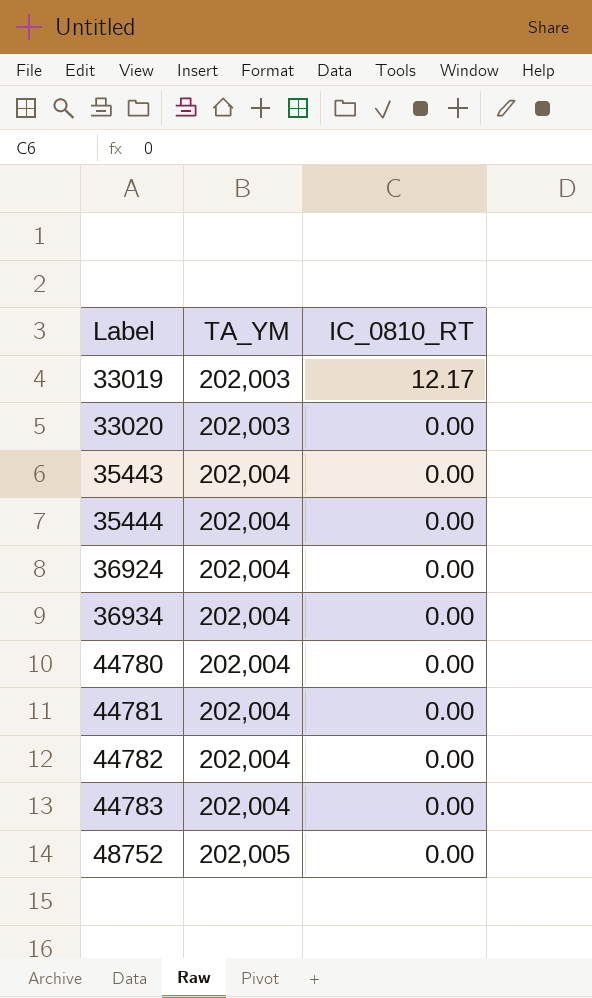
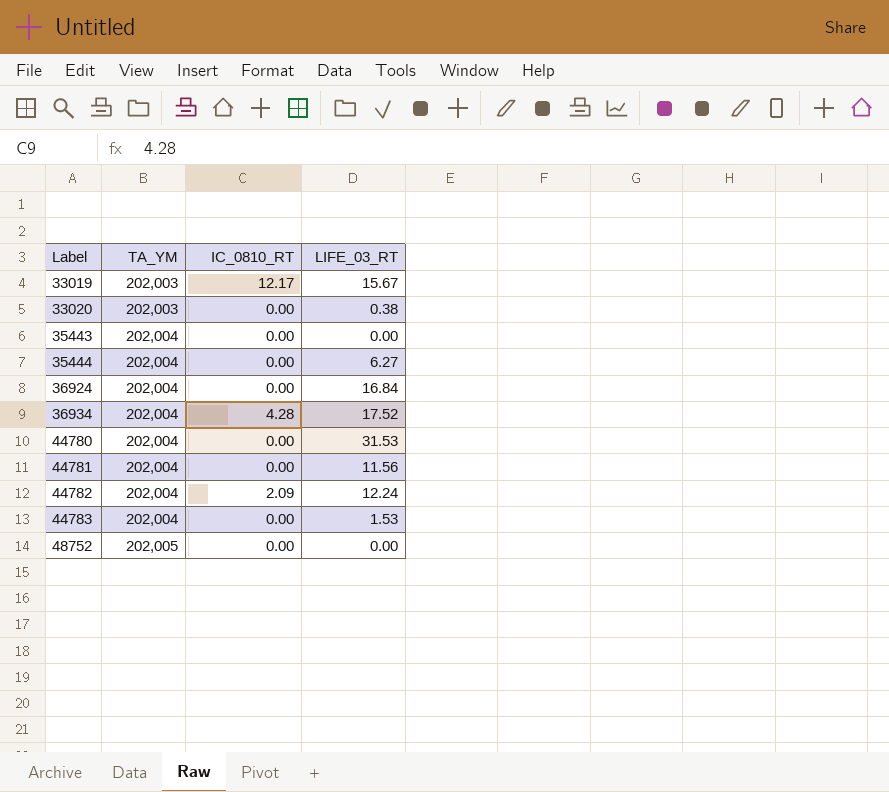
column LIFE_03_RT | position: none -> 4
36934 | IC_0810_RT: 0.00 -> 4.28
44782 | IC_0810_RT: 0.00 -> 2.09

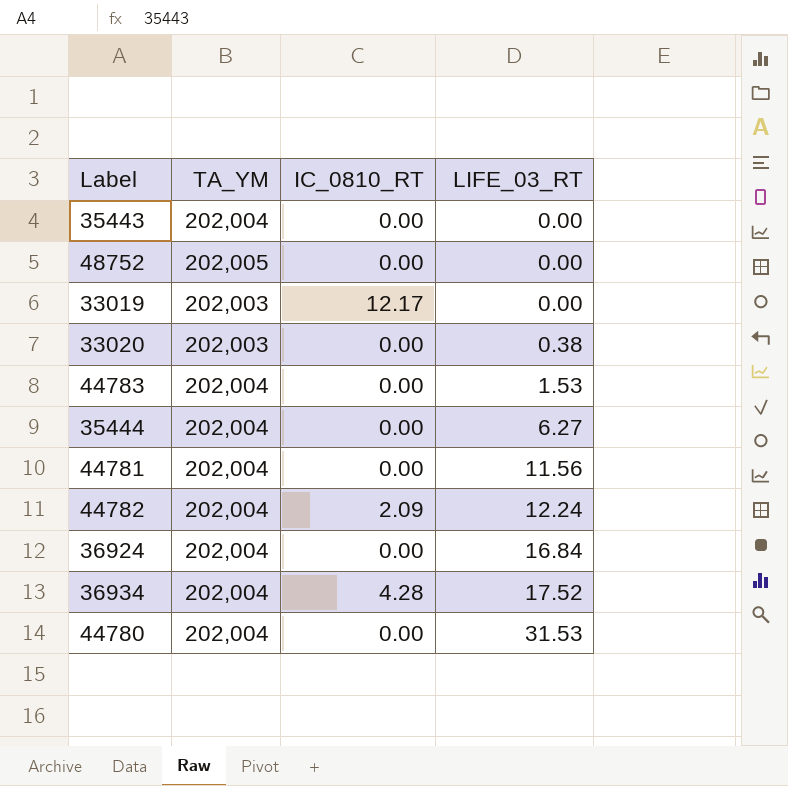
row order: Label ascending -> LIFE_03_RT ascending
33019 | LIFE_03_RT: 15.67 -> 0.00

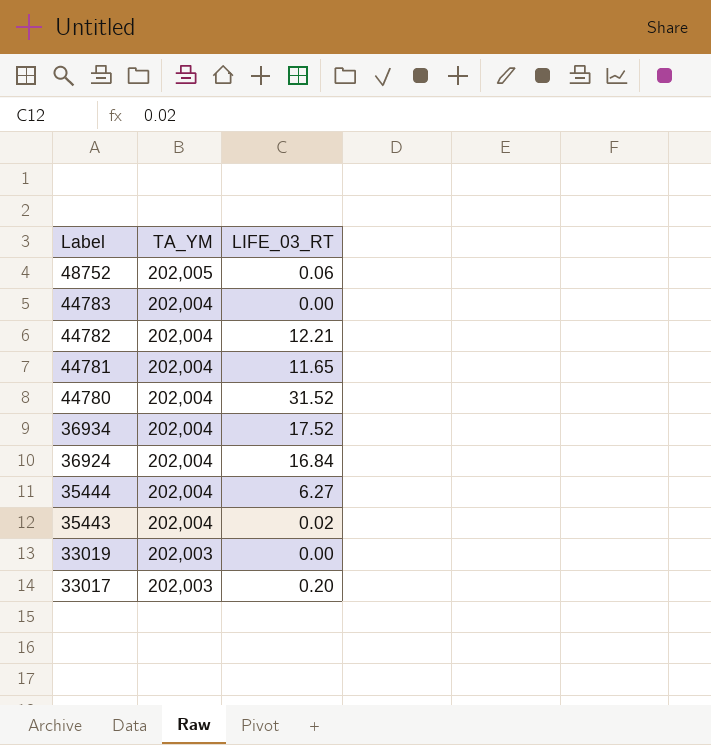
row order: LIFE_03_RT ascending -> Label descending
column IC_0810_RT | position: 3 -> none
row 33020: 202,003 | 0.00 | 0.38 -> none
48752 | LIFE_03_RT: 0.00 -> 0.06
44783 | LIFE_03_RT: 1.53 -> 0.00
44782 | LIFE_03_RT: 12.24 -> 12.21
44781 | LIFE_03_RT: 11.56 -> 11.65
44780 | LIFE_03_RT: 31.53 -> 31.52
35443 | LIFE_03_RT: 0.00 -> 0.02
row 33017: none -> 202,003 | 0.20

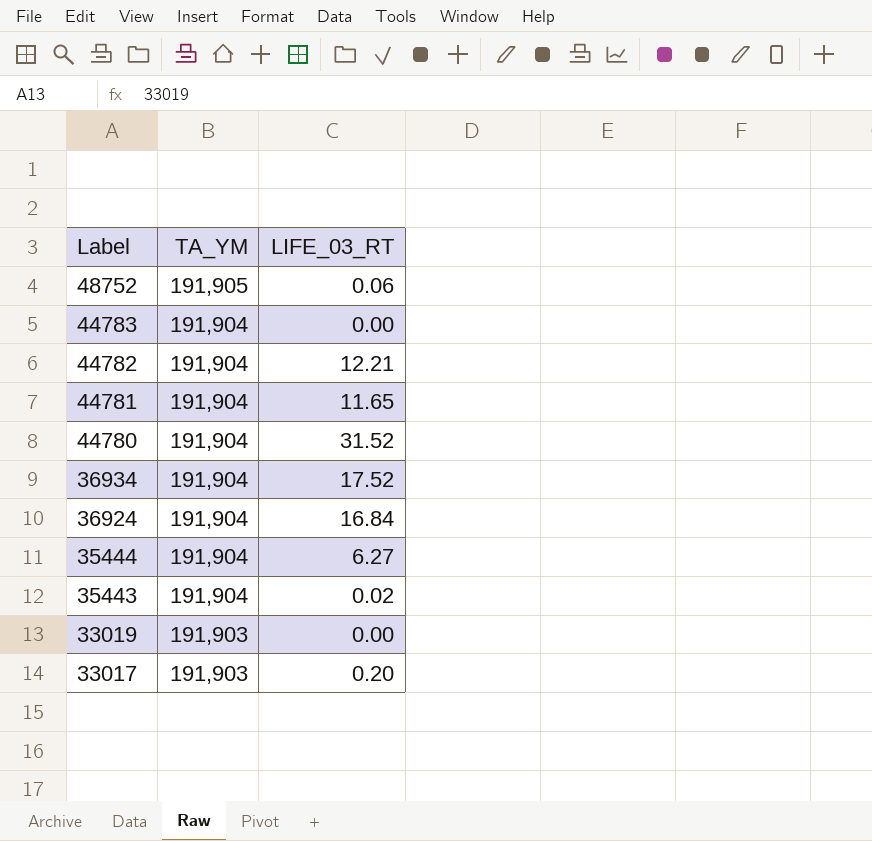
48752 | TA_YM: 202,005 -> 191,905
44783 | TA_YM: 202,004 -> 191,904
44782 | TA_YM: 202,004 -> 191,904
44781 | TA_YM: 202,004 -> 191,904
44780 | TA_YM: 202,004 -> 191,904
36934 | TA_YM: 202,004 -> 191,904
36924 | TA_YM: 202,004 -> 191,904
35444 | TA_YM: 202,004 -> 191,904
35443 | TA_YM: 202,004 -> 191,904
33019 | TA_YM: 202,003 -> 191,903
33017 | TA_YM: 202,003 -> 191,903

